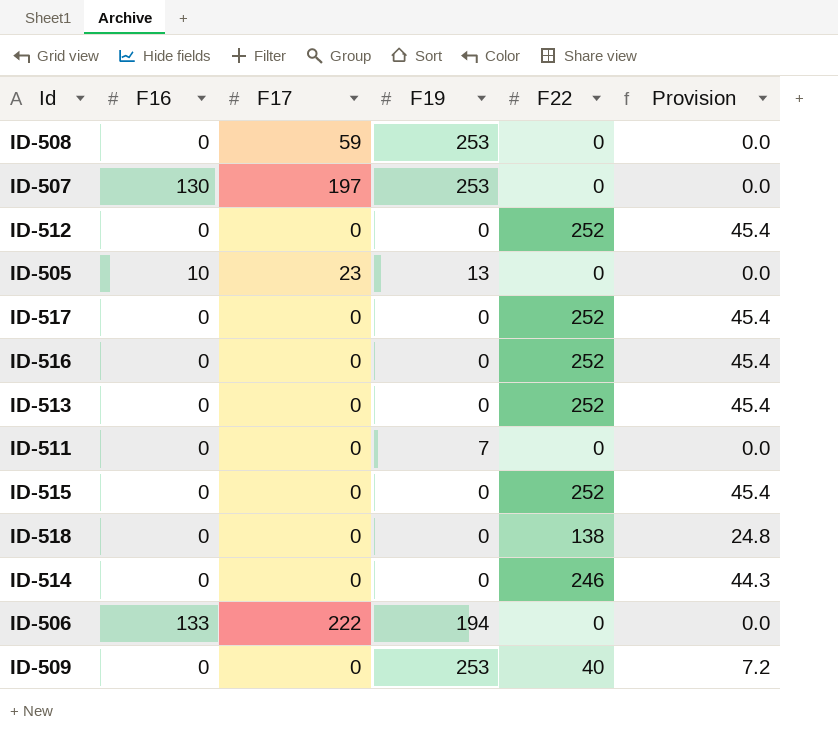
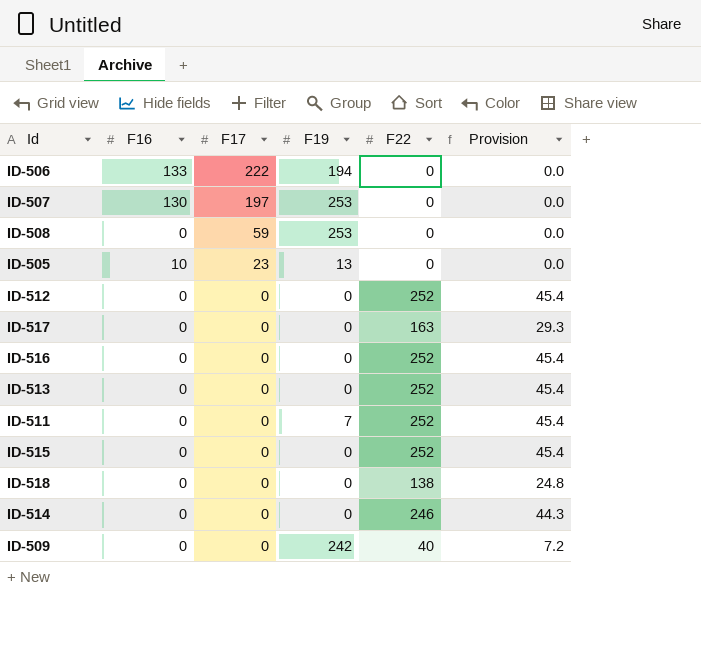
row order: none -> F17 descending
ID-517 | F22: 252 -> 163
ID-517 | Provision: 45.4 -> 29.3
ID-511 | F22: 0 -> 252
ID-511 | Provision: 0.0 -> 45.4
ID-509 | F19: 253 -> 242

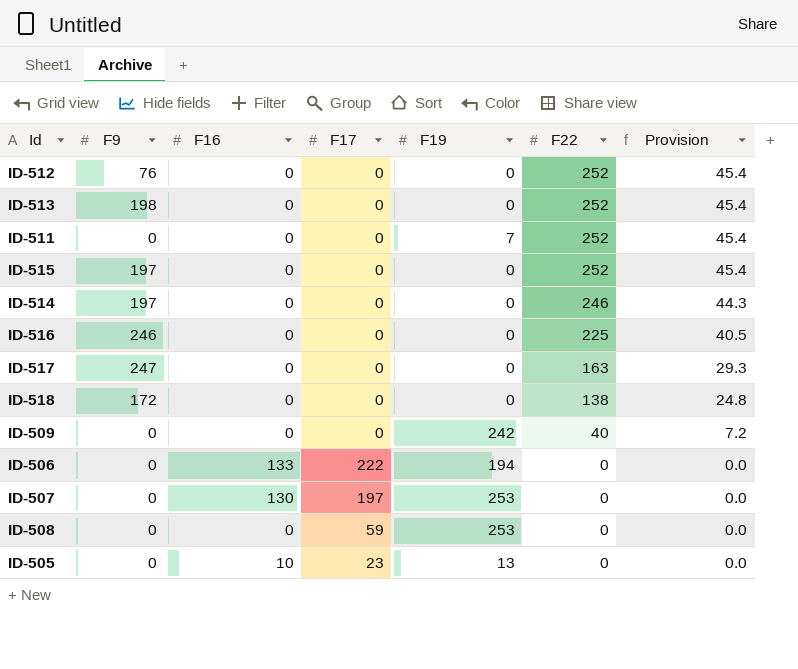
row order: F17 descending -> F22 descending
column F9 | position: none -> 2
ID-516 | F22: 252 -> 225
ID-516 | Provision: 45.4 -> 40.5

